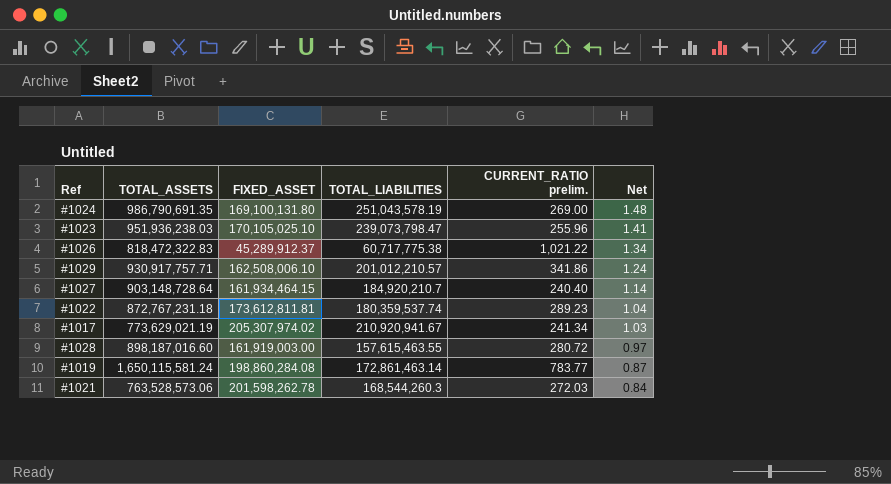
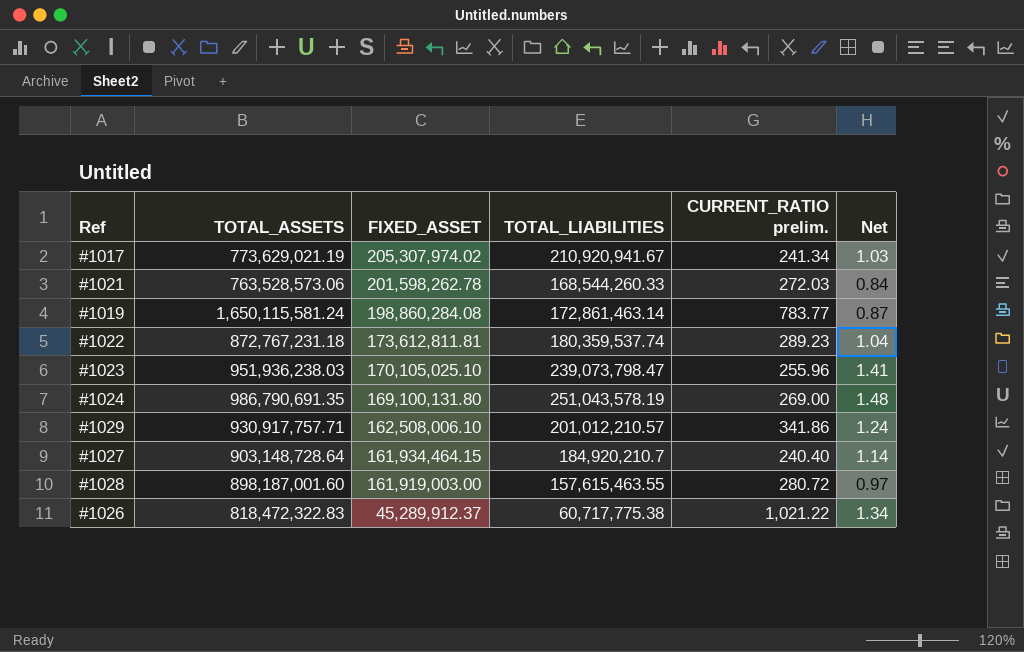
row order: Net descending -> FIXED_ASSET descending
#1021 | TOTAL_LIABILITIES: 168,544,260.3 -> 168,544,260.33
#1028 | TOTAL_ASSETS: 898,187,016.60 -> 898,187,001.60

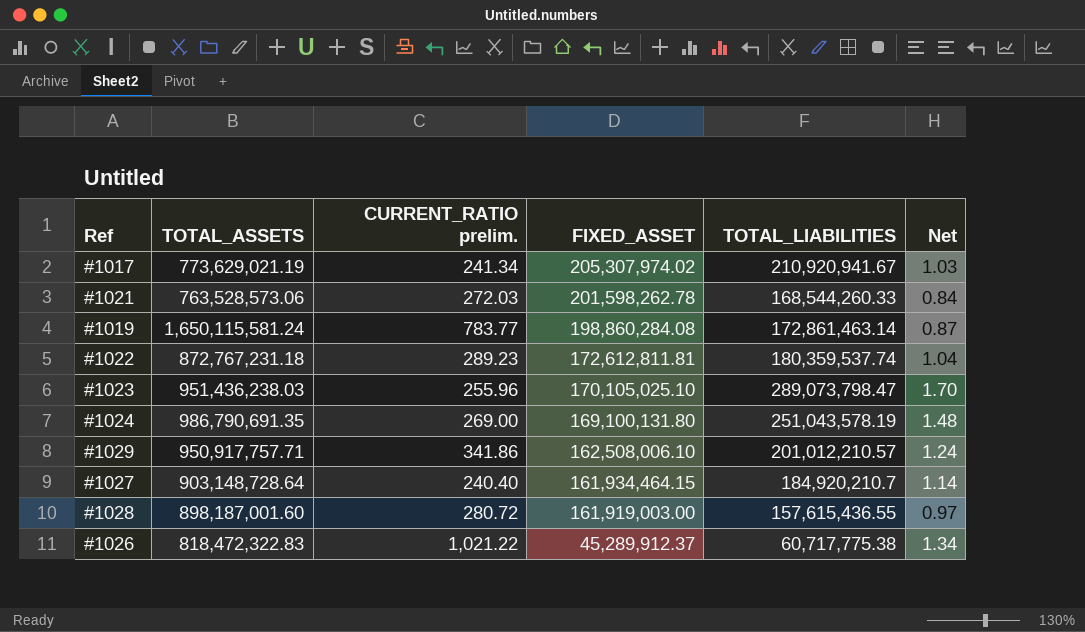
column CURRENT_RATIO prelim. | position: 5 -> 3
#1022 | FIXED_ASSET: 173,612,811.81 -> 172,612,811.81
#1023 | TOTAL_ASSETS: 951,936,238.03 -> 951,436,238.03
#1023 | TOTAL_LIABILITIES: 239,073,798.47 -> 289,073,798.47
#1023 | Net: 1.41 -> 1.70
#1029 | TOTAL_ASSETS: 930,917,757.71 -> 950,917,757.71
#1028 | TOTAL_LIABILITIES: 157,615,463.55 -> 157,615,436.55

